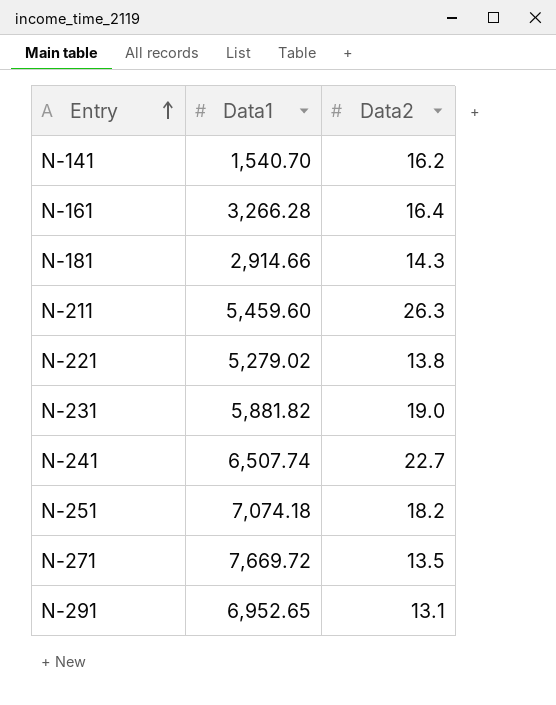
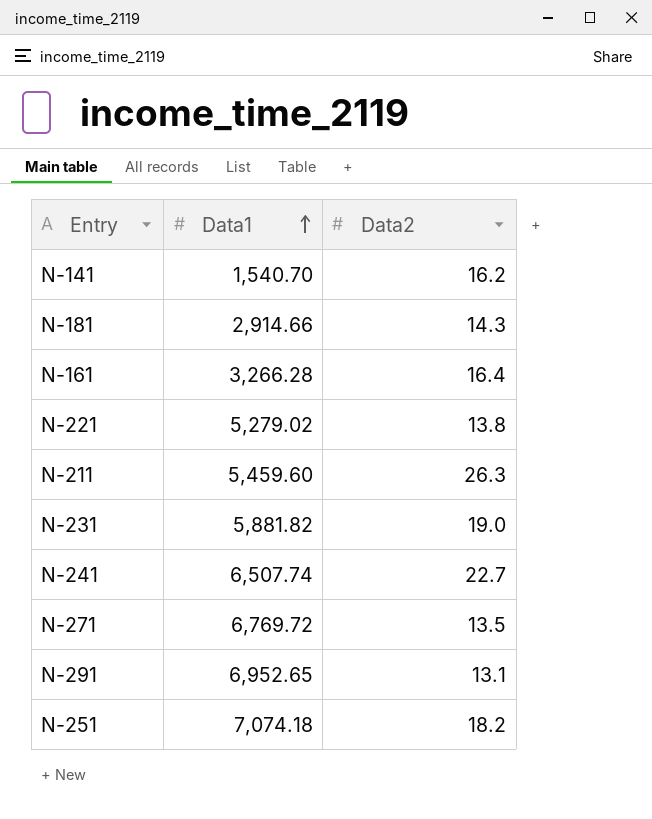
row order: Entry ascending -> Data1 ascending
N-271 | Data1: 7,669.72 -> 6,769.72

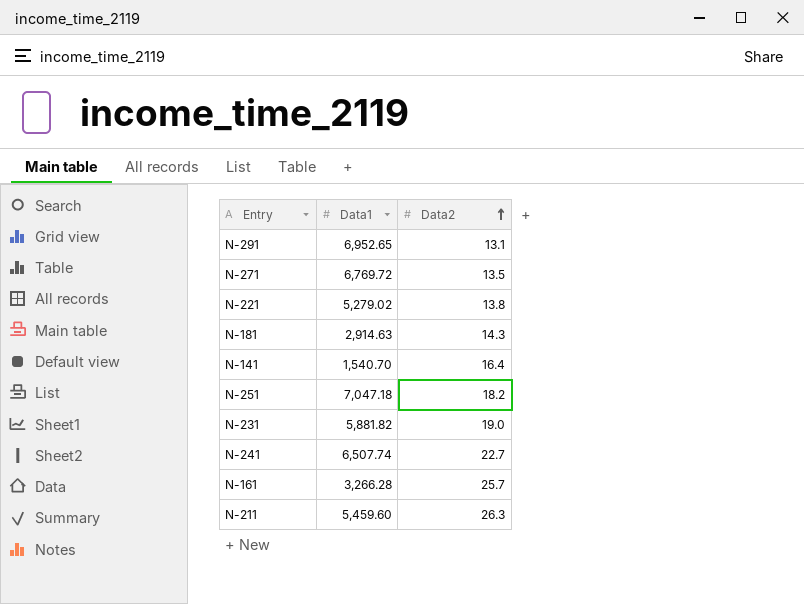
row order: Data1 ascending -> Data2 ascending
N-181 | Data1: 2,914.66 -> 2,914.63
N-141 | Data2: 16.2 -> 16.4
N-251 | Data1: 7,074.18 -> 7,047.18
N-161 | Data2: 16.4 -> 25.7

